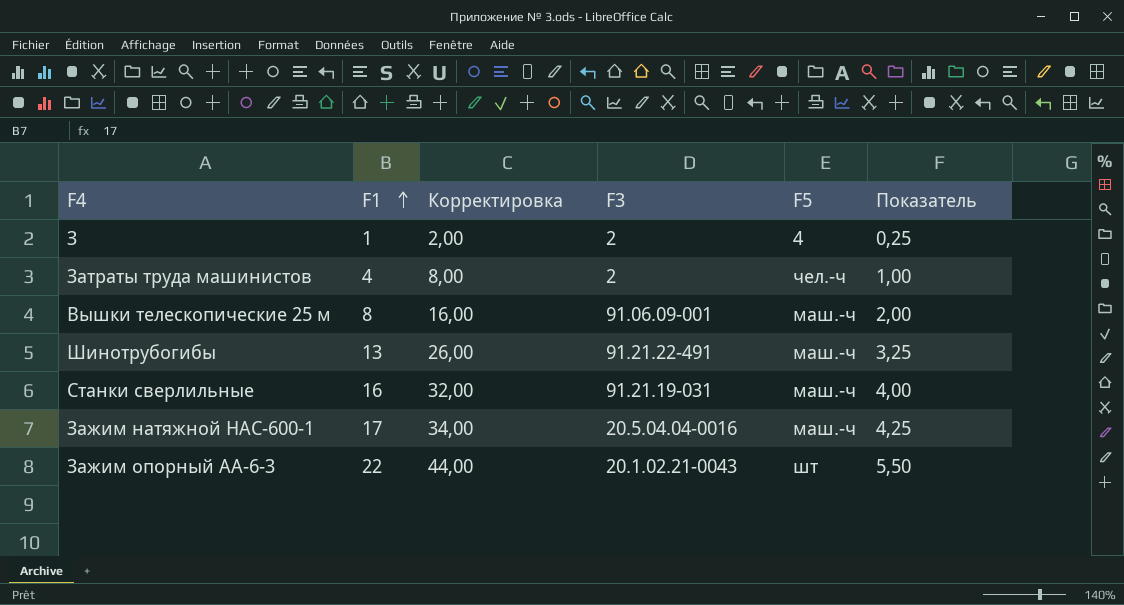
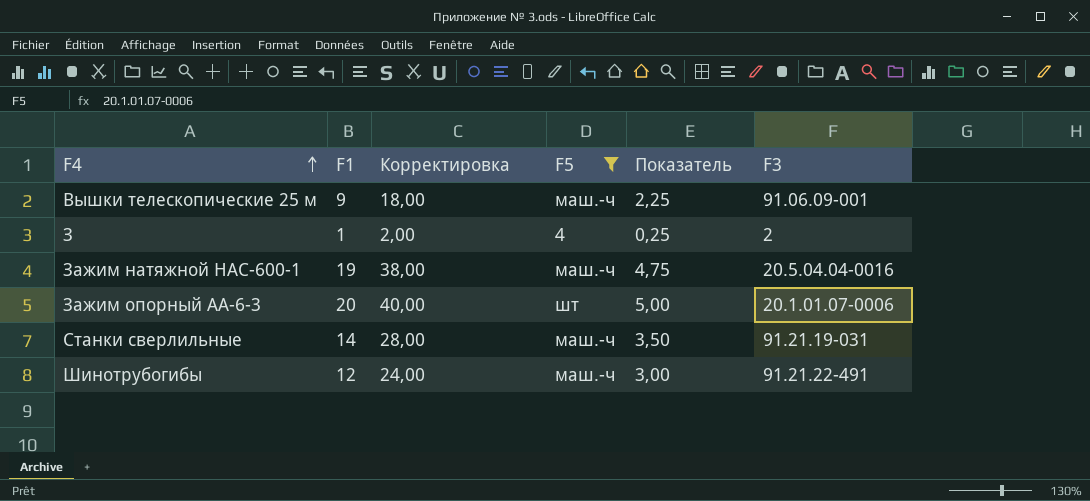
filter: none -> F5 != чел.-ч
row order: F1 ascending -> F4 ascending
column F3 | position: 4 -> 6
Вышки телескопические 25 м | F1: 8 -> 9
Вышки телескопические 25 м | Корректировка: 16,00 -> 18,00
Вышки телескопические 25 м | Показатель: 2,00 -> 2,25
Зажим натяжной НАС-600-1 | F1: 17 -> 19
Зажим натяжной НАС-600-1 | Корректировка: 34,00 -> 38,00
Зажим натяжной НАС-600-1 | Показатель: 4,25 -> 4,75
Зажим опорный АА-6-3 | F1: 22 -> 20
Зажим опорный АА-6-3 | Корректировка: 44,00 -> 40,00
Зажим опорный АА-6-3 | Показатель: 5,50 -> 5,00
Зажим опорный АА-6-3 | F3: 20.1.02.21-0043 -> 20.1.01.07-0006
Станки сверлильные | F1: 16 -> 14
Станки сверлильные | Корректировка: 32,00 -> 28,00
Станки сверлильные | Показатель: 4,00 -> 3,50
Шинотрубогибы | F1: 13 -> 12
Шинотрубогибы | Корректировка: 26,00 -> 24,00
Шинотрубогибы | Показатель: 3,25 -> 3,00

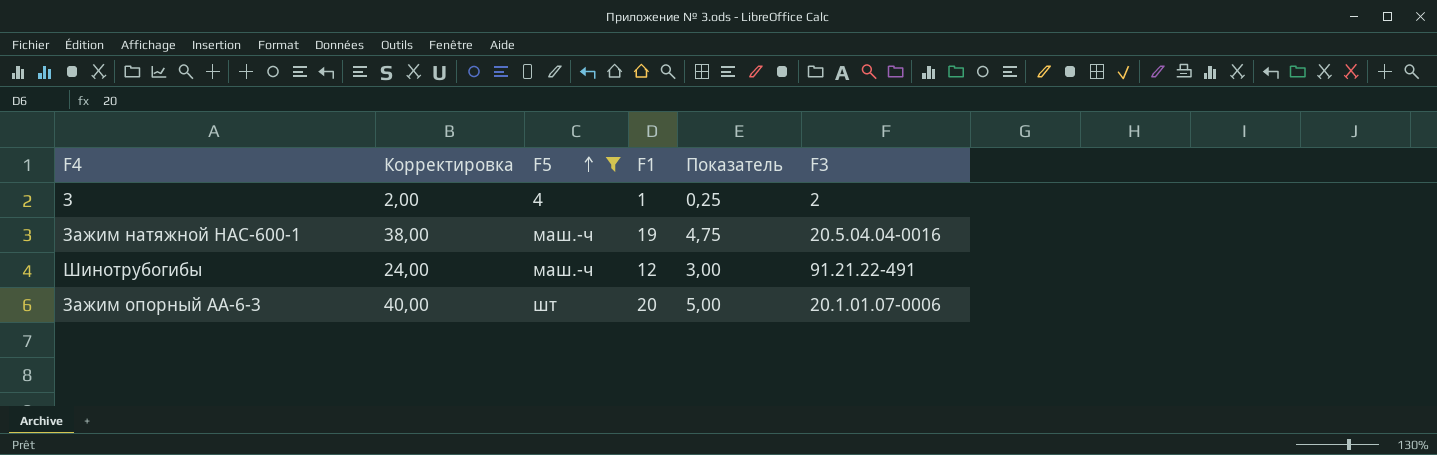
row order: F4 ascending -> F5 ascending
column F1 | position: 2 -> 4
row Вышки телескопические 25 м: 9 | 18,00 | маш.-ч | 2,25 | 91.06.09-001 -> none
row Станки сверлильные: 14 | 28,00 | маш.-ч | 3,50 | 91.21.19-031 -> none

